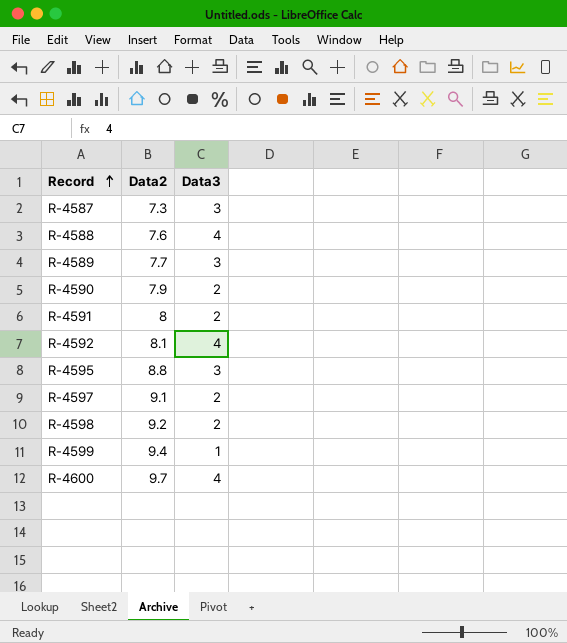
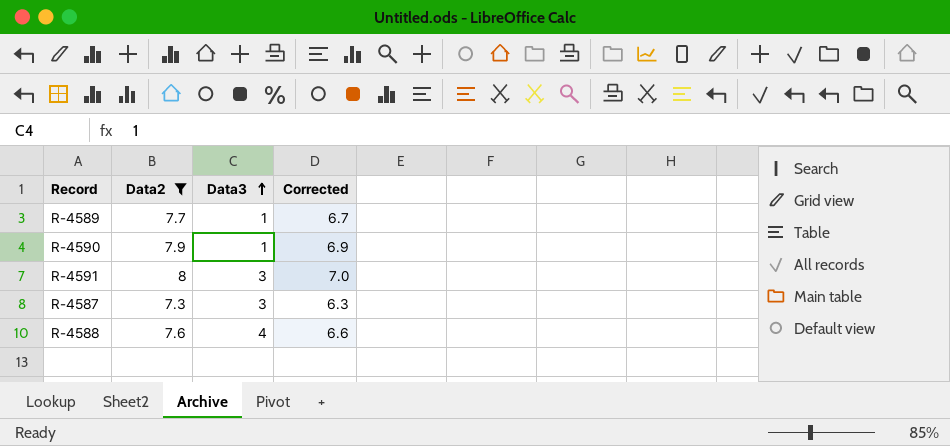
filter: none -> Data2 <= 8
row order: Record ascending -> Data3 ascending
column Corrected | formula: none -> [Data2] - 1
R-4589 | Data3: 3 -> 1
R-4590 | Data3: 2 -> 1
R-4591 | Data3: 2 -> 3

